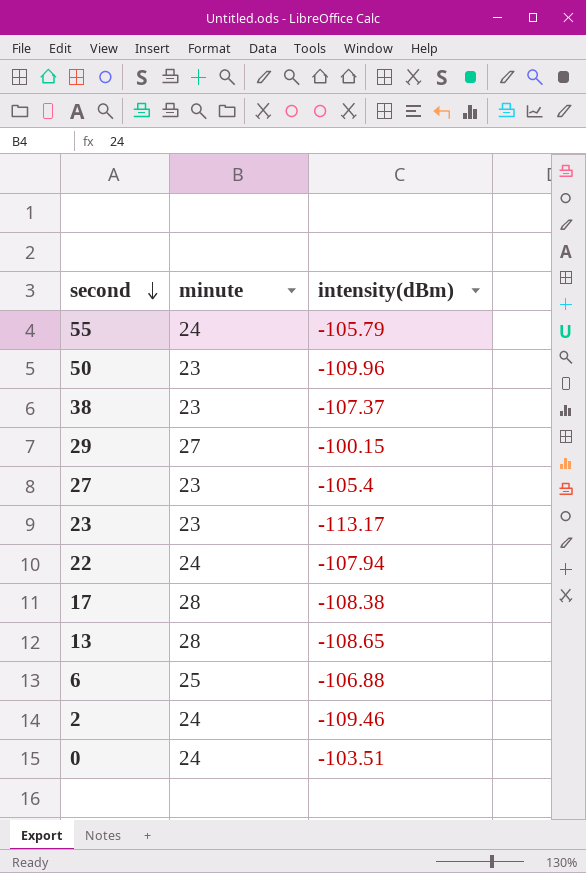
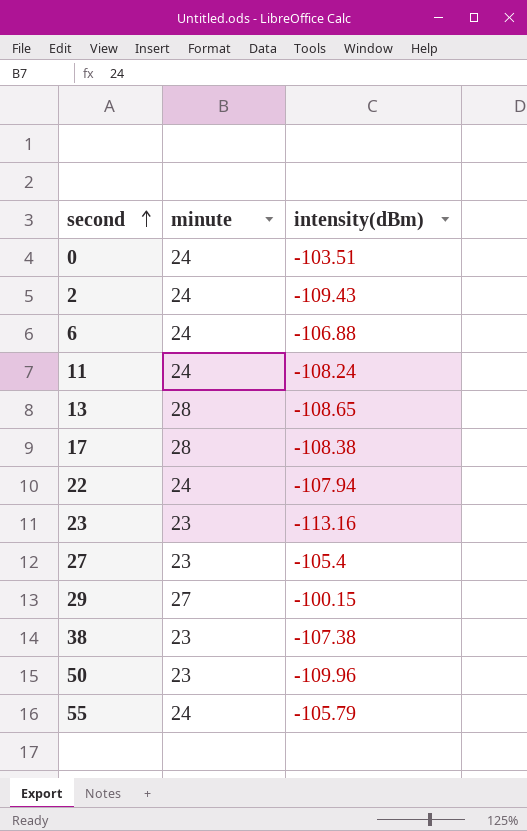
row order: second descending -> second ascending
2 | intensity(dBm): -109.46 -> -109.43
6 | minute: 25 -> 24
row 11: none -> 24 | -108.24
23 | intensity(dBm): -113.17 -> -113.16
38 | intensity(dBm): -107.37 -> -107.38

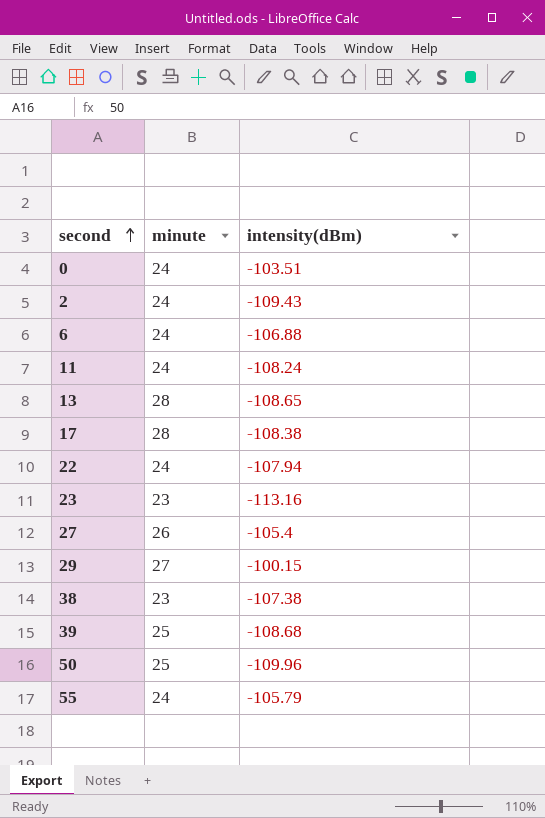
27 | minute: 23 -> 26
row 39: none -> 25 | -108.68
50 | minute: 23 -> 25

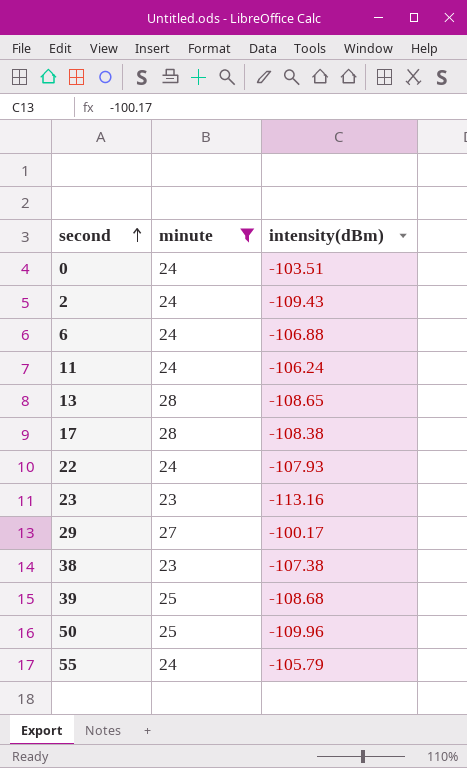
filter: none -> minute != 26
11 | intensity(dBm): -108.24 -> -106.24
22 | intensity(dBm): -107.94 -> -107.93
29 | intensity(dBm): -100.15 -> -100.17

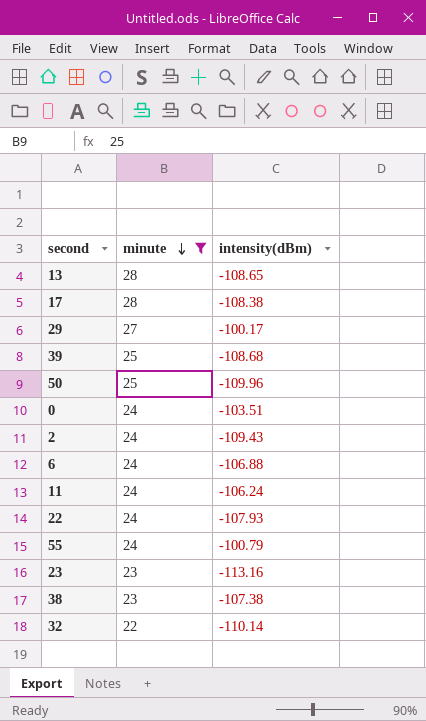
row order: second ascending -> minute descending
55 | intensity(dBm): -105.79 -> -100.79
row 32: none -> 22 | -110.14

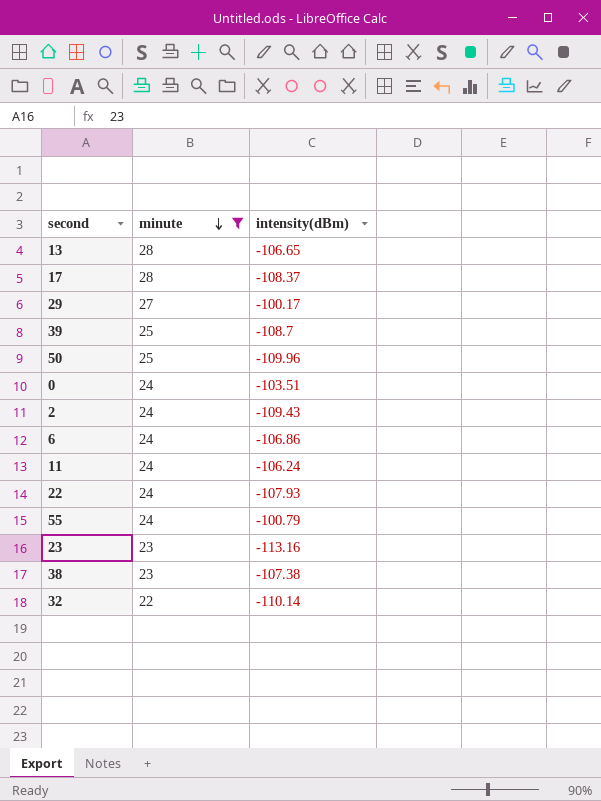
13 | intensity(dBm): -108.65 -> -106.65
17 | intensity(dBm): -108.38 -> -108.37
39 | intensity(dBm): -108.68 -> -108.7
6 | intensity(dBm): -106.88 -> -106.86

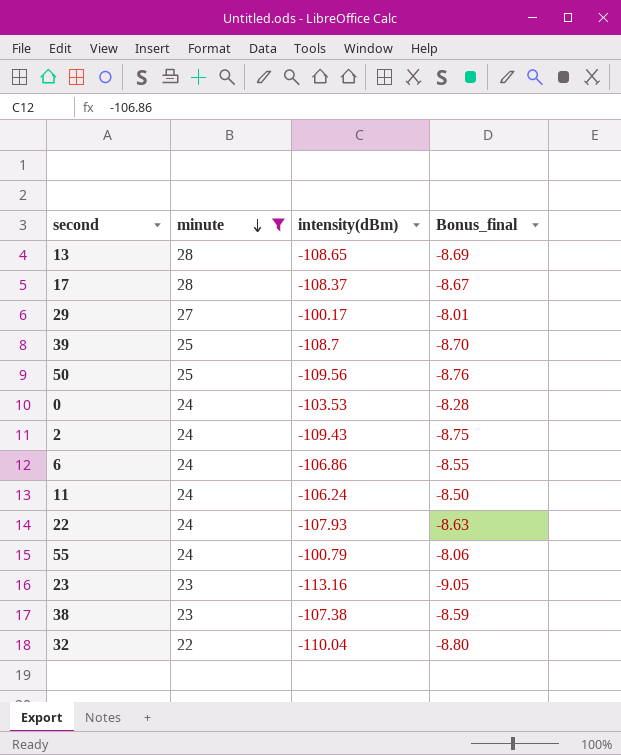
column Bonus_final | formula: none -> [intensity(dBm)] * 0.08
13 | intensity(dBm): -106.65 -> -108.65
50 | intensity(dBm): -109.96 -> -109.56
0 | intensity(dBm): -103.51 -> -103.53
32 | intensity(dBm): -110.14 -> -110.04

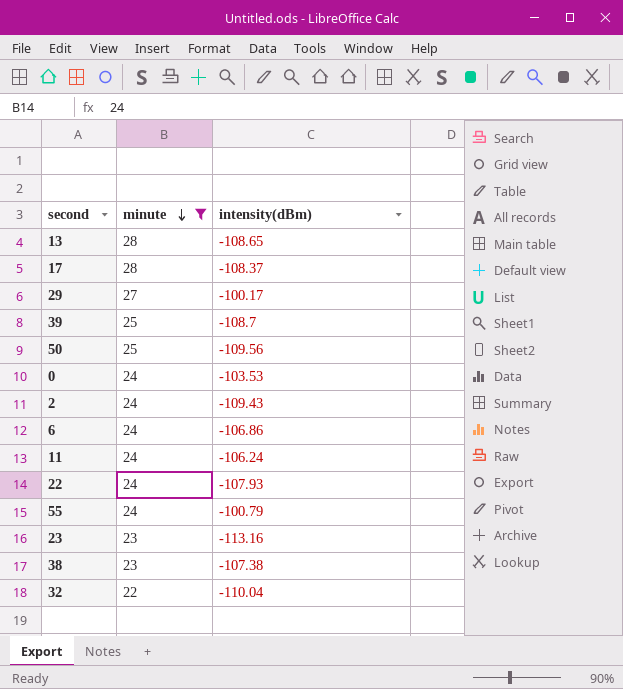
column Bonus_final | formula: [intensity(dBm)] * 0.08 -> none

